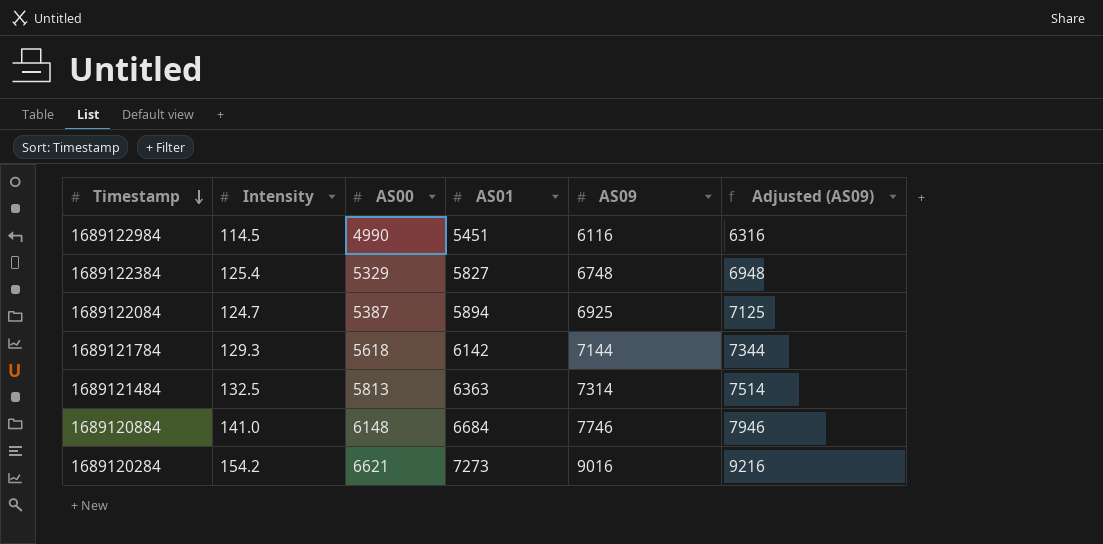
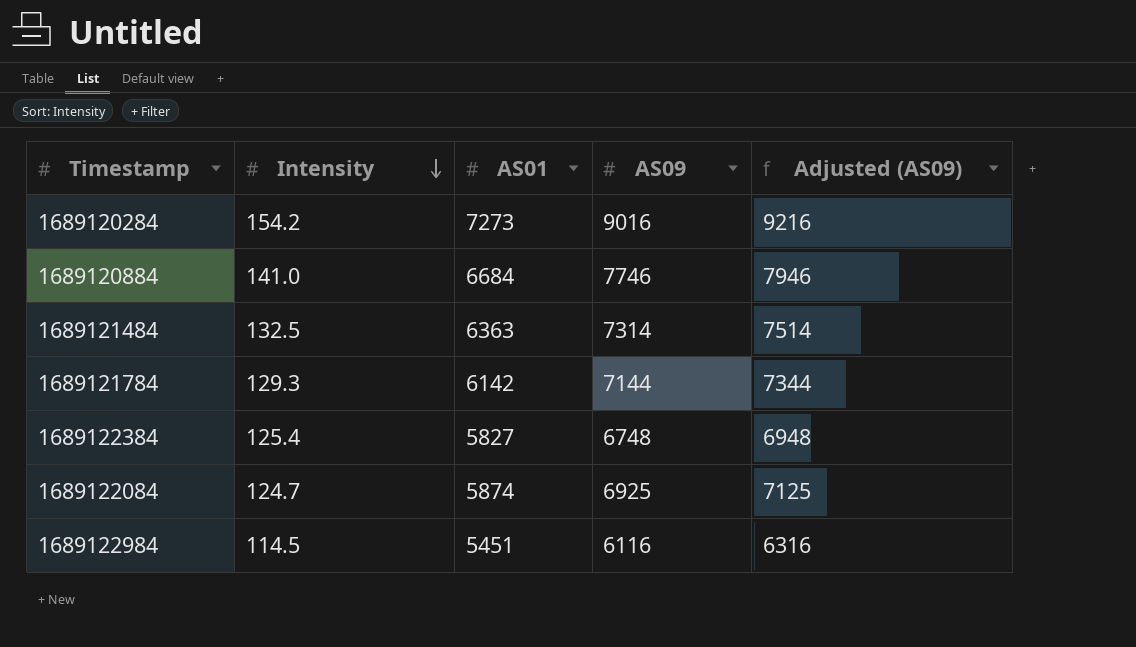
row order: Timestamp descending -> Intensity descending
column AS00 | position: 3 -> none
1689122084 | AS01: 5894 -> 5874

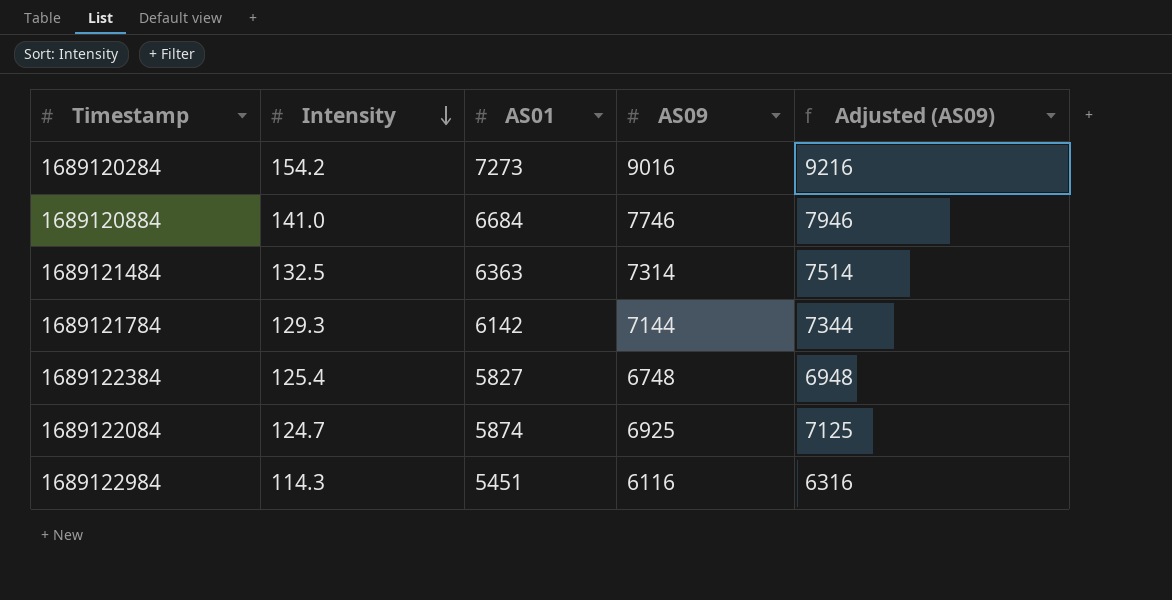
1689122984 | Intensity: 114.5 -> 114.3

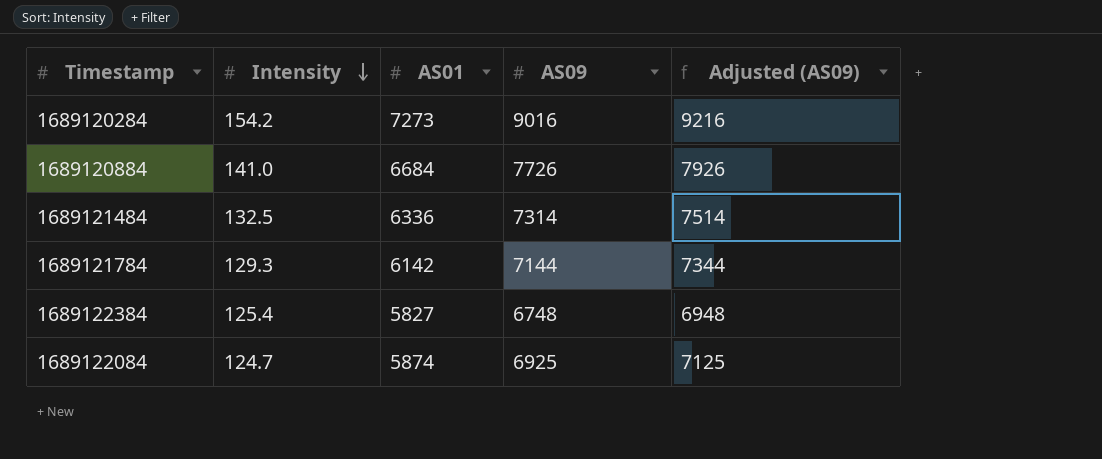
row 1689122984: 114.3 | 5451 | 6116 | 6316 -> none
1689120884 | AS09: 7746 -> 7726
1689120884 | Adjusted (AS09): 7946 -> 7926
1689121484 | AS01: 6363 -> 6336

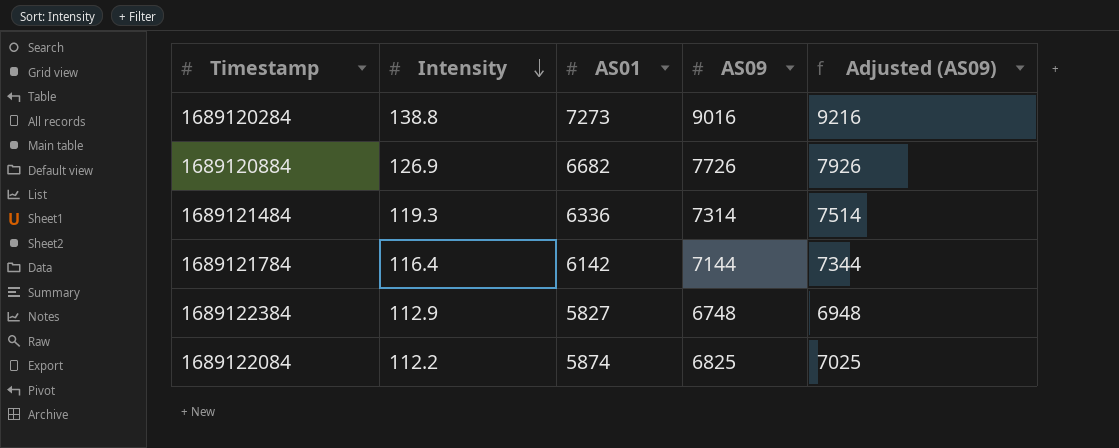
1689120284 | Intensity: 154.2 -> 138.8
1689120884 | Intensity: 141.0 -> 126.9
1689120884 | AS01: 6684 -> 6682
1689121484 | Intensity: 132.5 -> 119.3
1689121784 | Intensity: 129.3 -> 116.4
1689122384 | Intensity: 125.4 -> 112.9
1689122084 | Intensity: 124.7 -> 112.2
1689122084 | AS09: 6925 -> 6825
1689122084 | Adjusted (AS09): 7125 -> 7025

